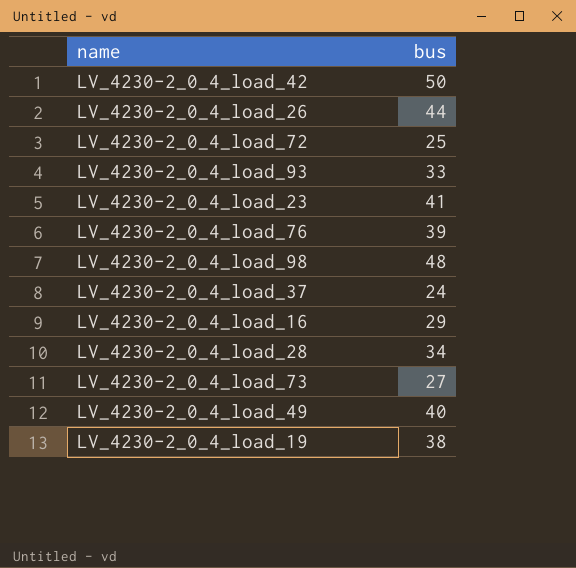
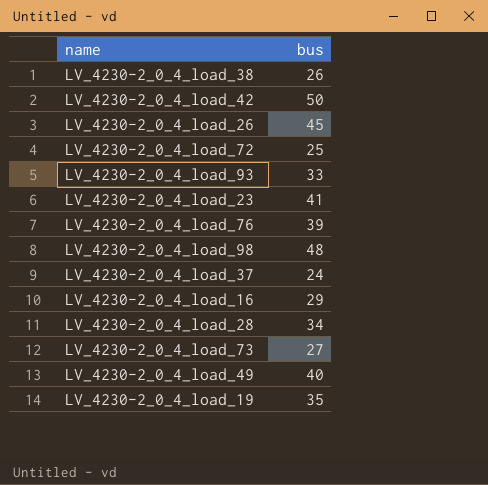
row LV_4230-2_0_4_load_38: none -> 26
LV_4230-2_0_4_load_26 | bus: 44 -> 45
LV_4230-2_0_4_load_19 | bus: 38 -> 35

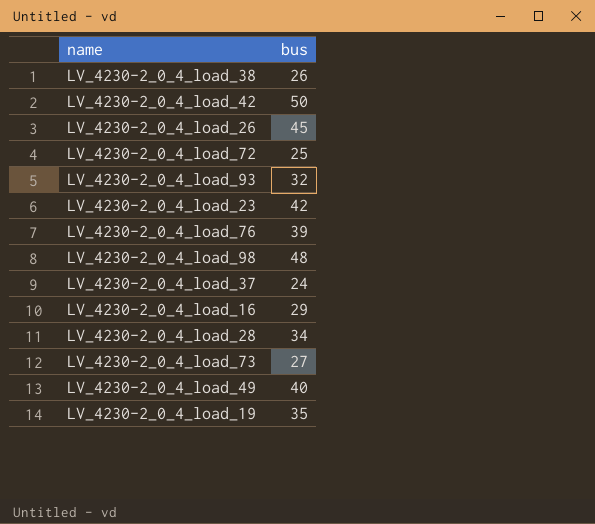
LV_4230-2_0_4_load_93 | bus: 33 -> 32
LV_4230-2_0_4_load_23 | bus: 41 -> 42

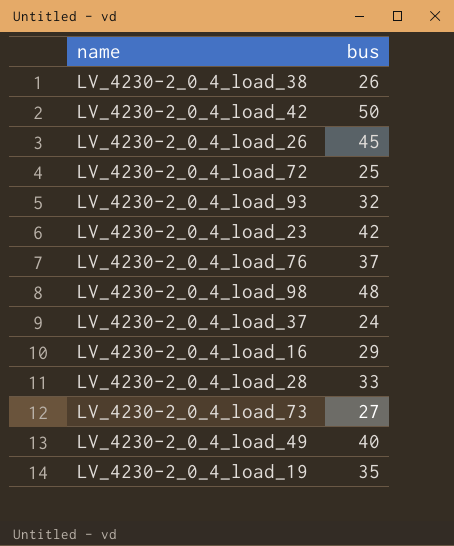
LV_4230-2_0_4_load_76 | bus: 39 -> 37
LV_4230-2_0_4_load_28 | bus: 34 -> 33

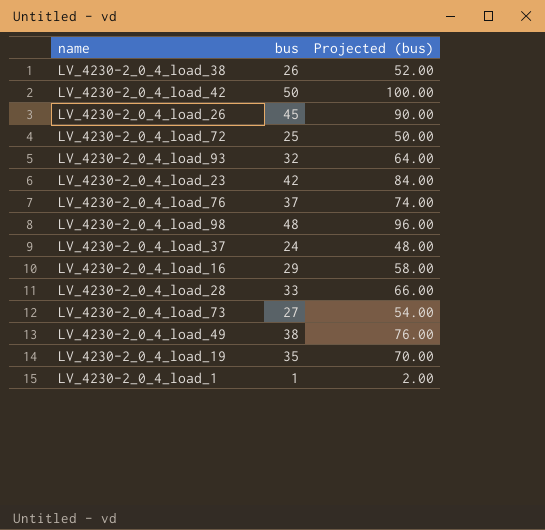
column Projected (bus) | formula: none -> [bus] * 2
LV_4230-2_0_4_load_49 | bus: 40 -> 38
row LV_4230-2_0_4_load_1: none -> 1 | 2.00

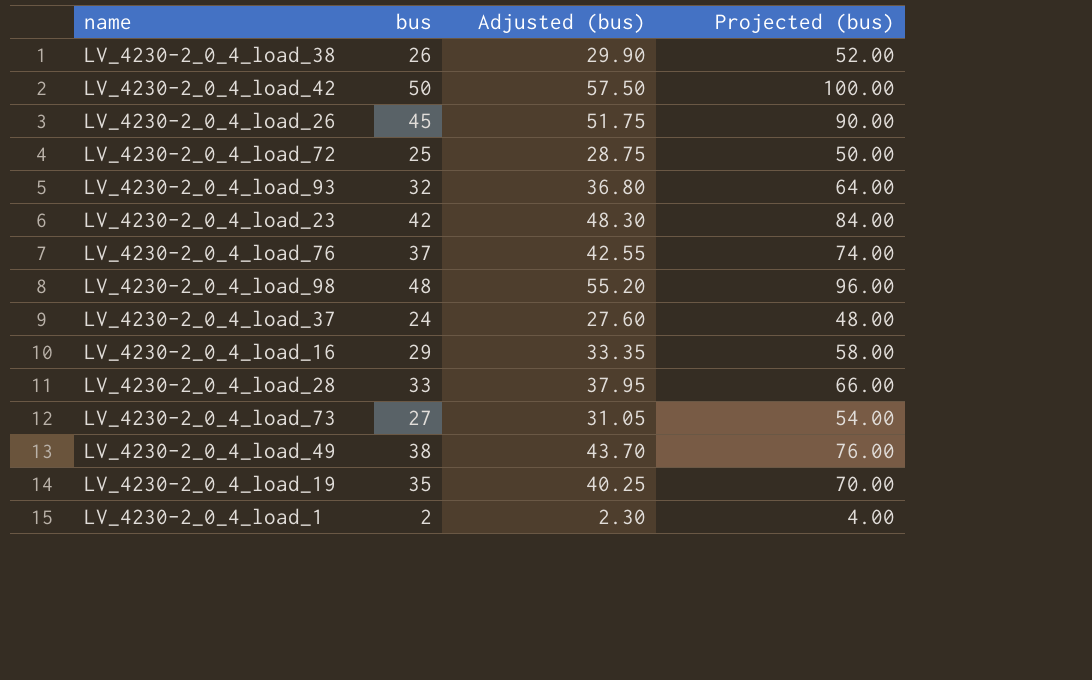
column Adjusted (bus) | formula: none -> [bus] * 1.15
LV_4230-2_0_4_load_1 | bus: 1 -> 2
LV_4230-2_0_4_load_1 | Projected (bus): 2.00 -> 4.00

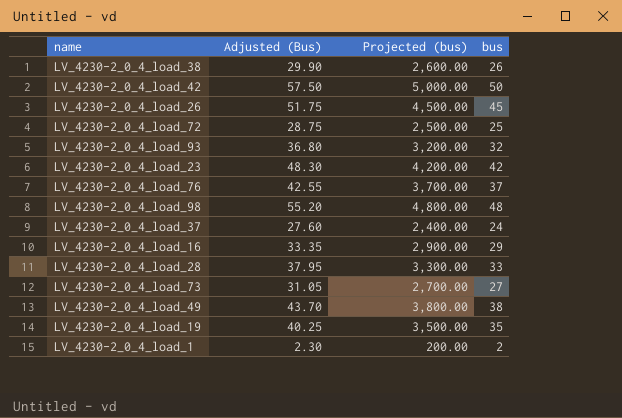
column name: Adjusted (bus) -> Adjusted (Bus)
column Projected (bus) | formula: [bus] * 2 -> [bus] * 100
column bus | position: 2 -> 4

